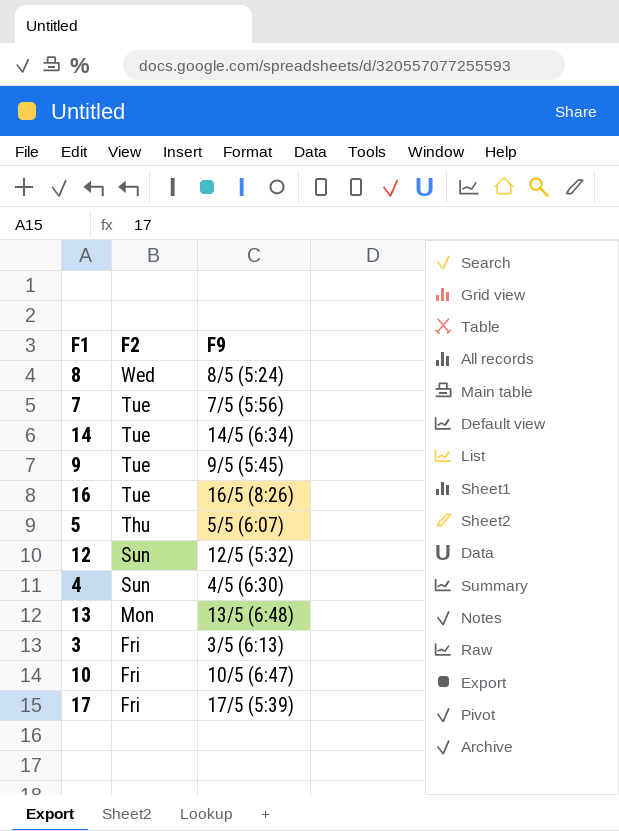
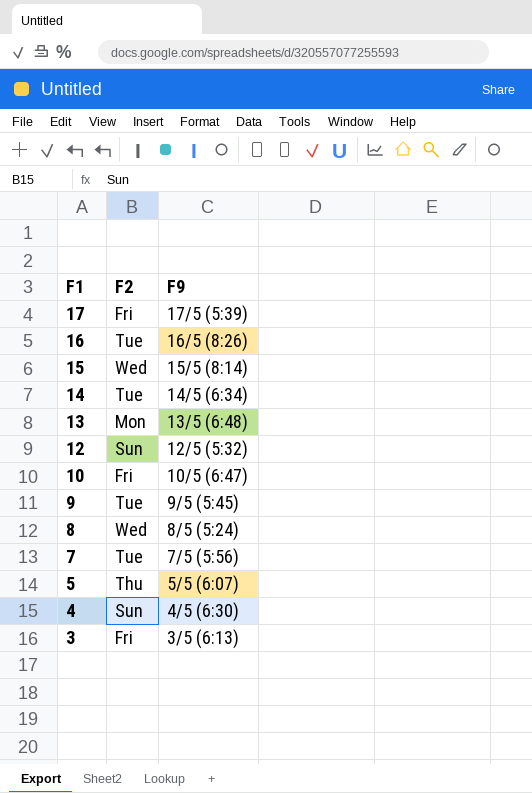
row order: F2 descending -> F1 descending
row 15: none -> Wed | 15/5 (8:14)

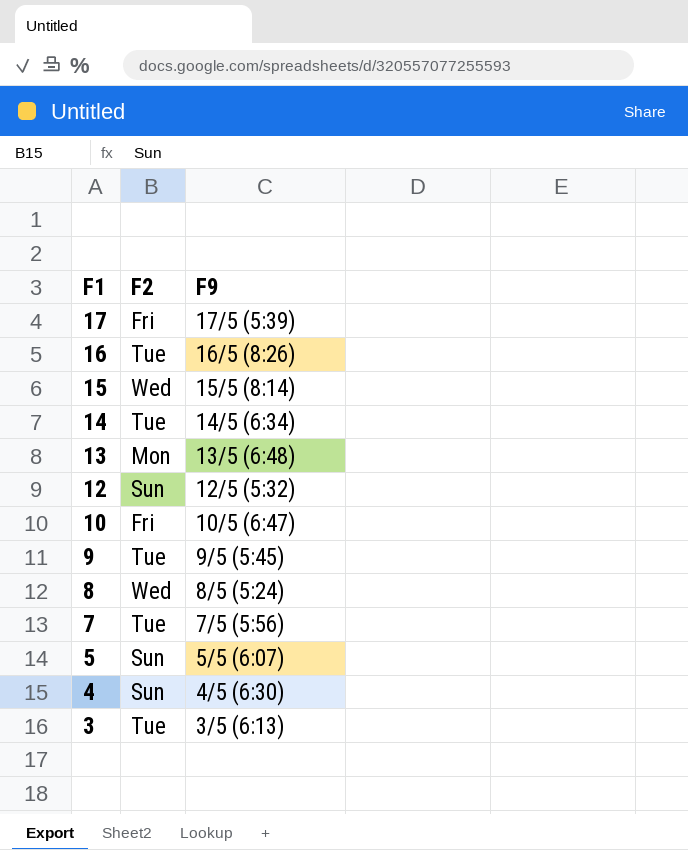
5 | F2: Thu -> Sun
3 | F2: Fri -> Tue

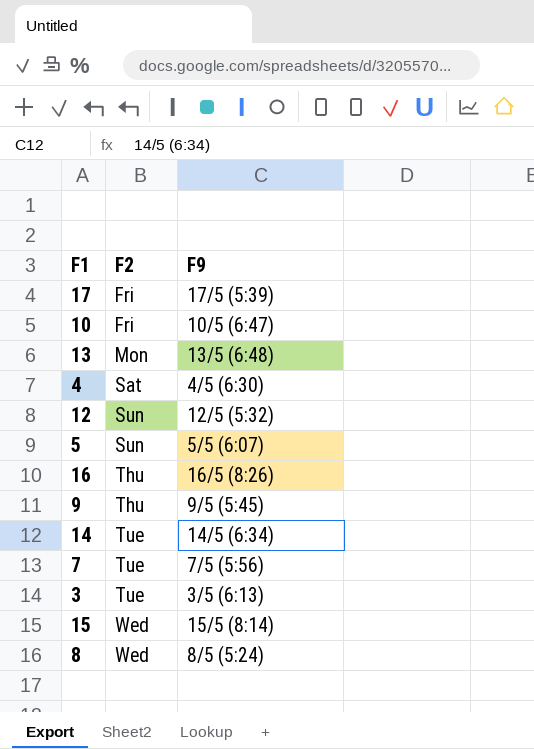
row order: F1 descending -> F2 ascending
4 | F2: Sun -> Sat
16 | F2: Tue -> Thu
9 | F2: Tue -> Thu

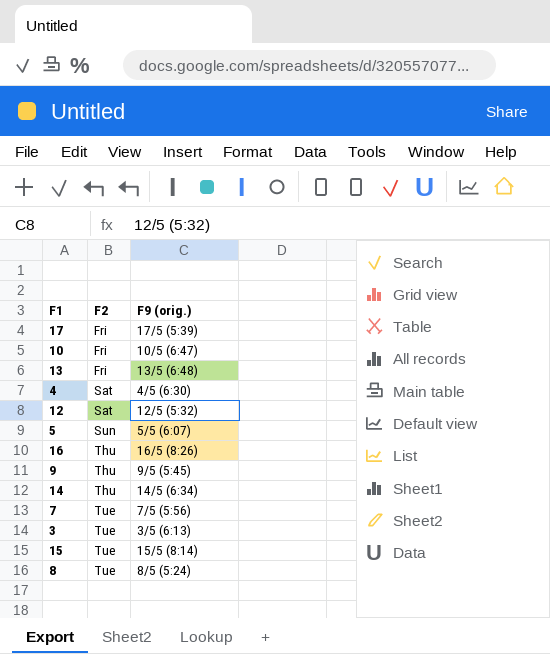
column name: F9 -> F9 (orig.)
13 | F2: Mon -> Fri
12 | F2: Sun -> Sat
14 | F2: Tue -> Thu
15 | F2: Wed -> Tue
8 | F2: Wed -> Tue

